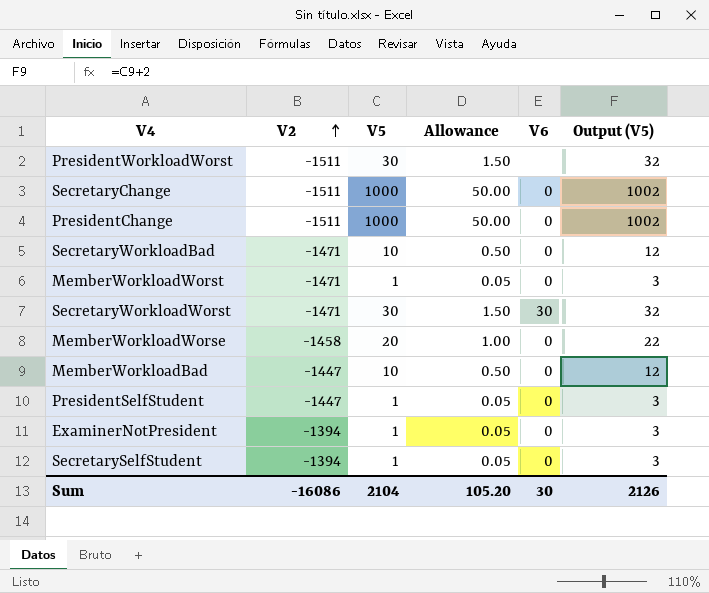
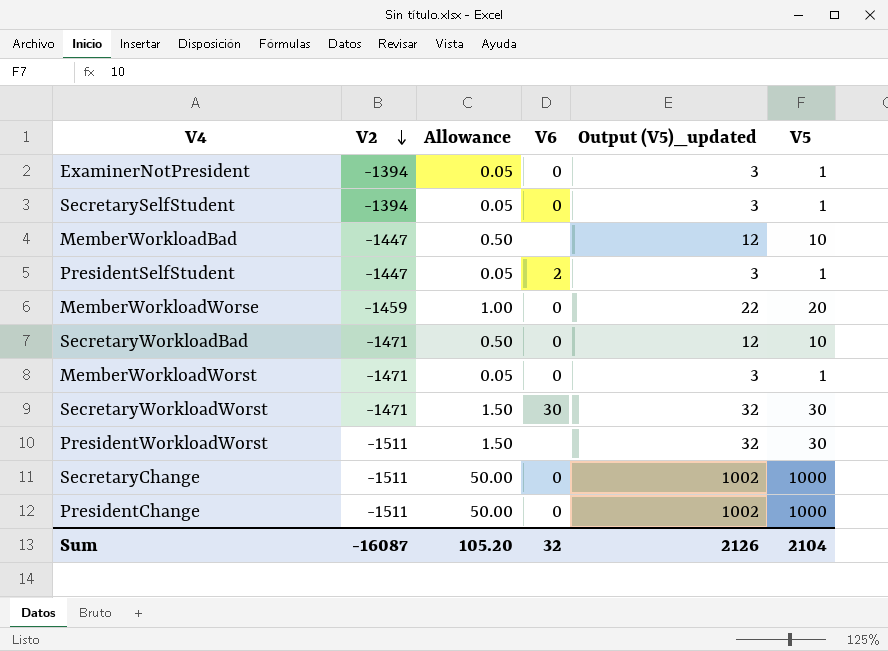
row order: V2 ascending -> V2 descending
column name: Output (V5) -> Output (V5)_updated
column V5 | position: 3 -> 6
MemberWorkloadBad | V6: 0 -> none
PresidentSelfStudent | V6: 0 -> 2
MemberWorkloadWorse | V2: -1458 -> -1459
Sum | V2: -16086 -> -16087
Sum | V6: 30 -> 32

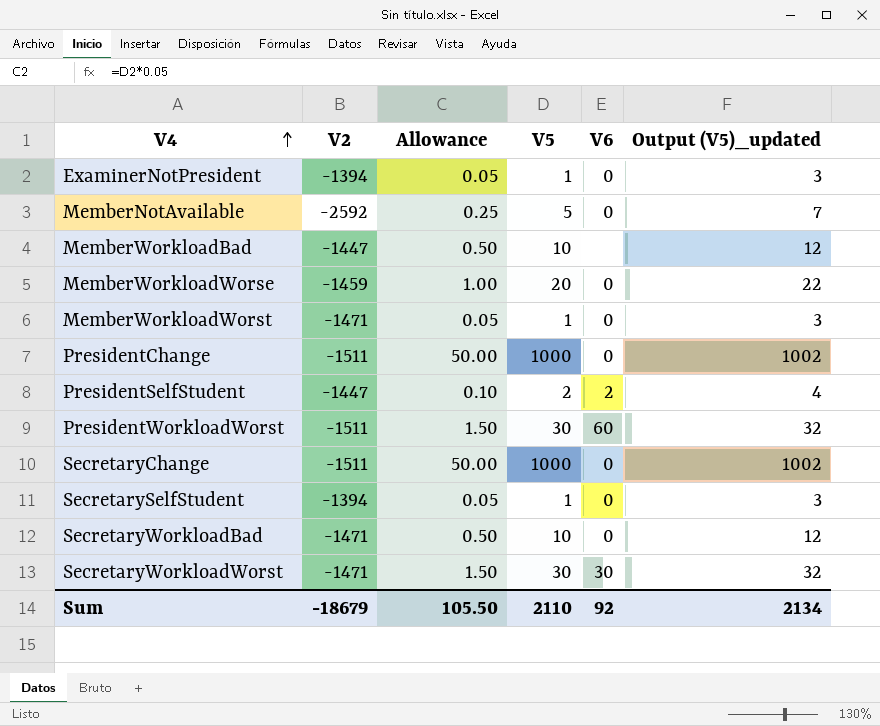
row order: V2 descending -> V4 ascending
column V5 | position: 6 -> 4
row MemberNotAvailable: none -> -2592 | 0.25 | 5 | 0 | 7
PresidentSelfStudent | Allowance: 0.05 -> 0.10
PresidentSelfStudent | V5: 1 -> 2
PresidentSelfStudent | Output (V5)_updated: 3 -> 4
PresidentWorkloadWorst | V6: none -> 60
Sum | V2: -16087 -> -18679
Sum | Allowance: 105.20 -> 105.50
Sum | V5: 2104 -> 2110
Sum | V6: 32 -> 92
Sum | Output (V5)_updated: 2126 -> 2134

